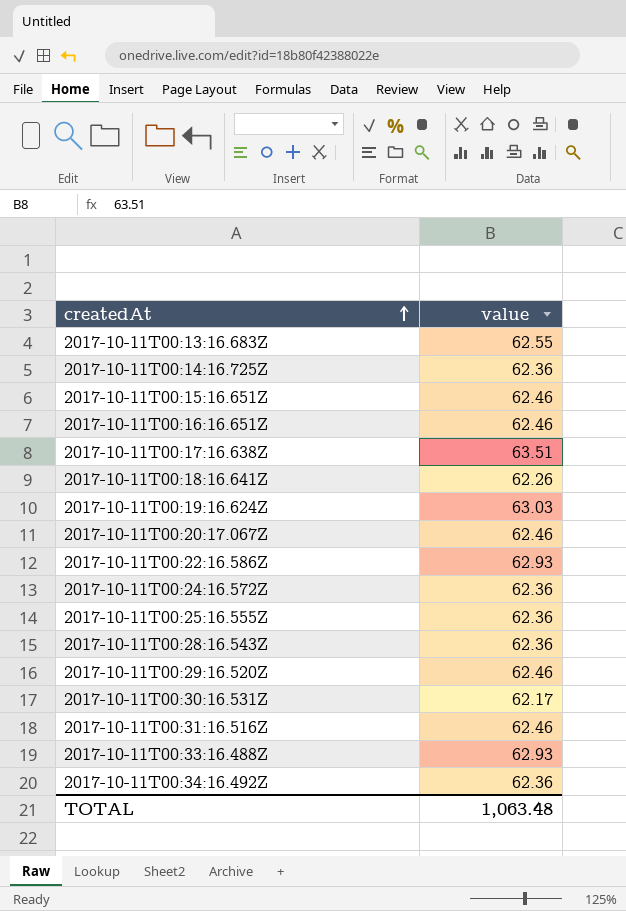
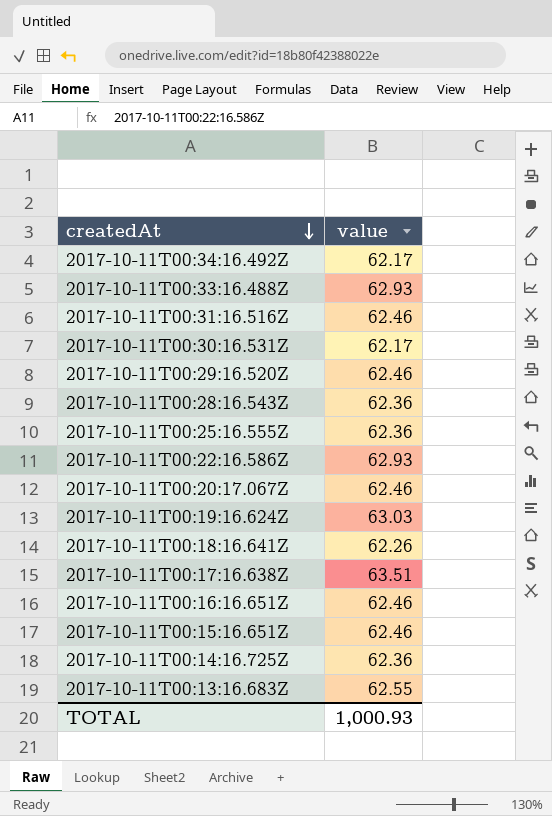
row order: createdAt ascending -> createdAt descending
row 2017-10-11T00:24:16.572Z: 62.36 -> none
2017-10-11T00:34:16.492Z | value: 62.36 -> 62.17
TOTAL | value: 1,063.48 -> 1,000.93

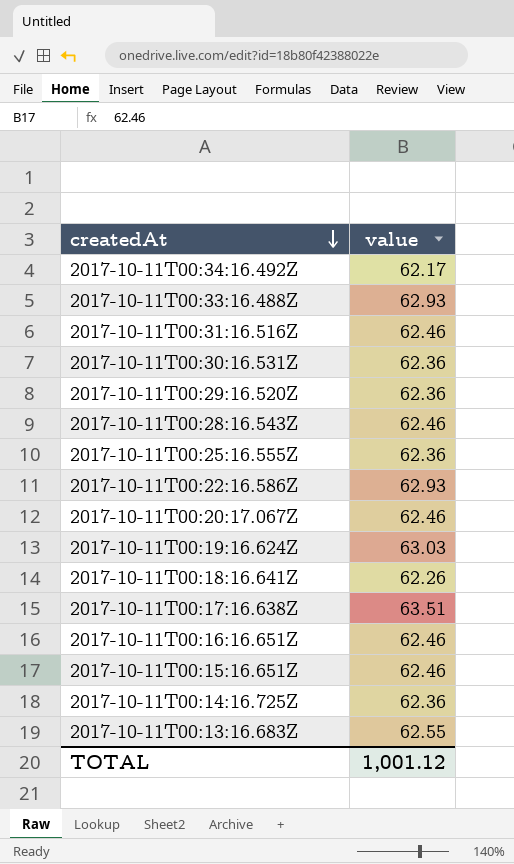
2017-10-11T00:30:16.531Z | value: 62.17 -> 62.36
2017-10-11T00:29:16.520Z | value: 62.46 -> 62.36
2017-10-11T00:28:16.543Z | value: 62.36 -> 62.46
TOTAL | value: 1,000.93 -> 1,001.12

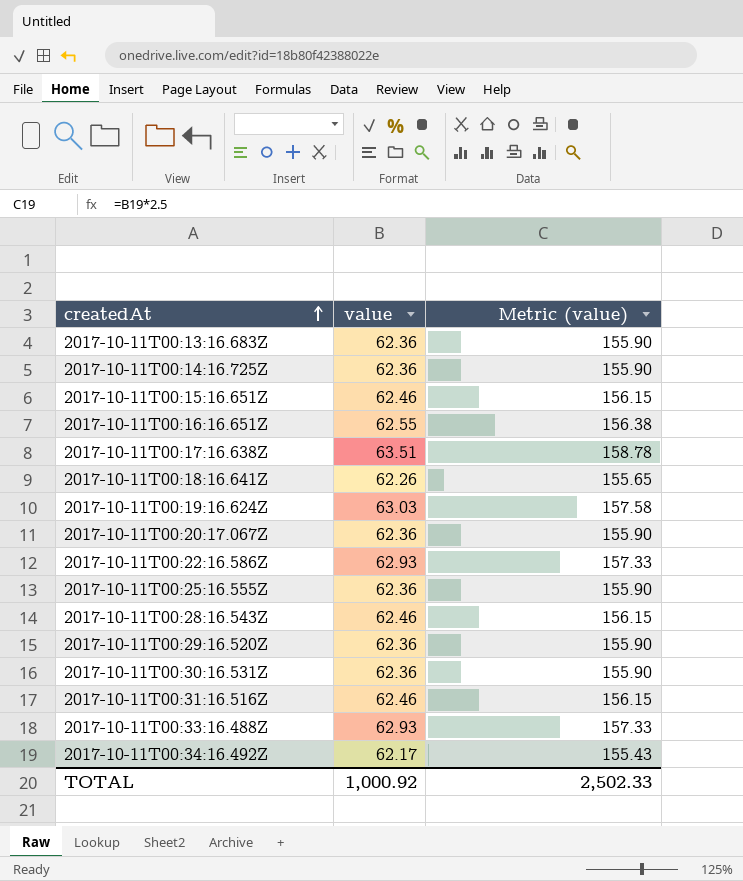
row order: createdAt descending -> createdAt ascending
column Metric (value) | formula: none -> [value] * 2.5
2017-10-11T00:13:16.683Z | value: 62.55 -> 62.36
2017-10-11T00:16:16.651Z | value: 62.46 -> 62.55
2017-10-11T00:20:17.067Z | value: 62.46 -> 62.36
TOTAL | value: 1,001.12 -> 1,000.92

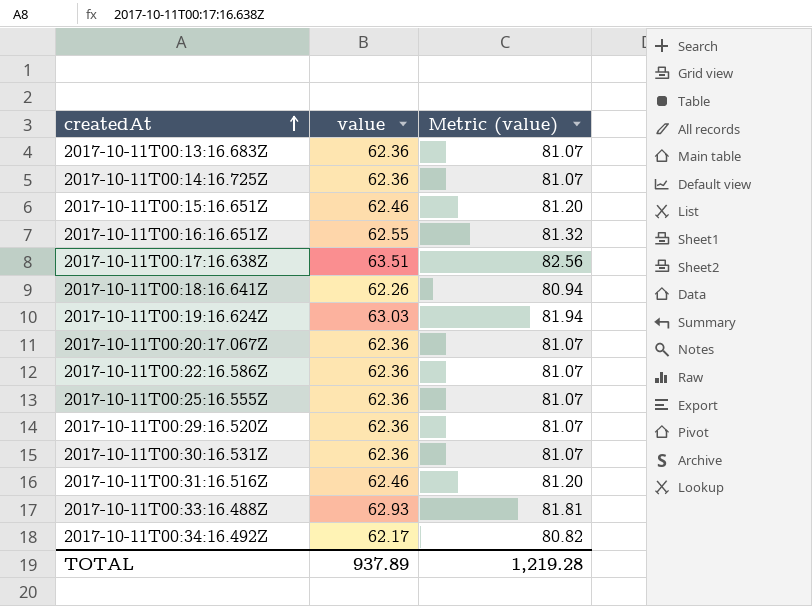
column Metric (value) | formula: [value] * 2.5 -> [value] * 1.3
row 2017-10-11T00:28:16.543Z: 62.46 | 156.15 -> none
2017-10-11T00:22:16.586Z | value: 62.93 -> 62.36
TOTAL | value: 1,000.92 -> 937.89
TOTAL | Metric (value): 2,502.33 -> 1,219.28

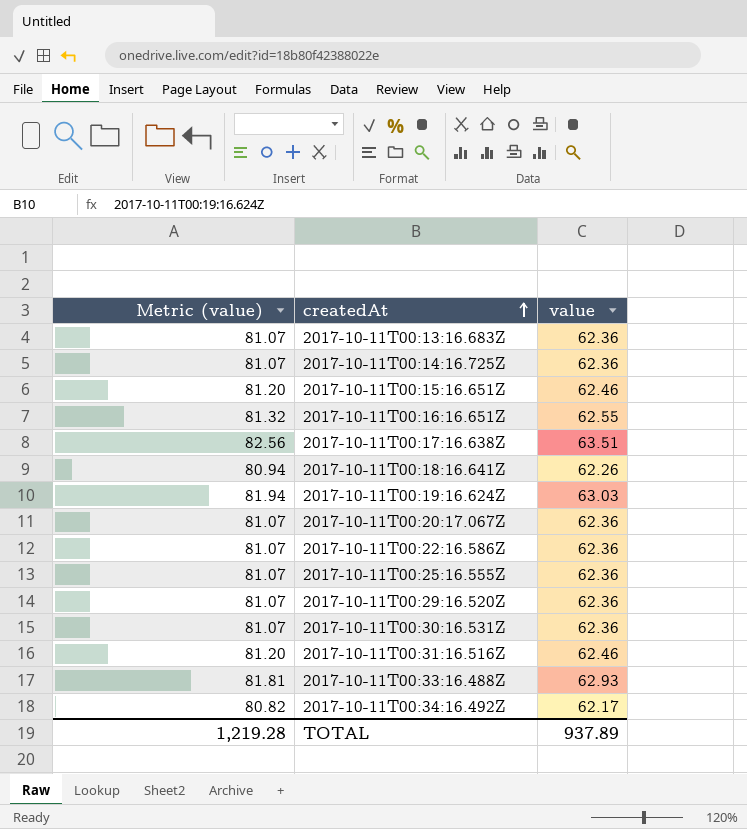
column Metric (value) | position: 3 -> 1

